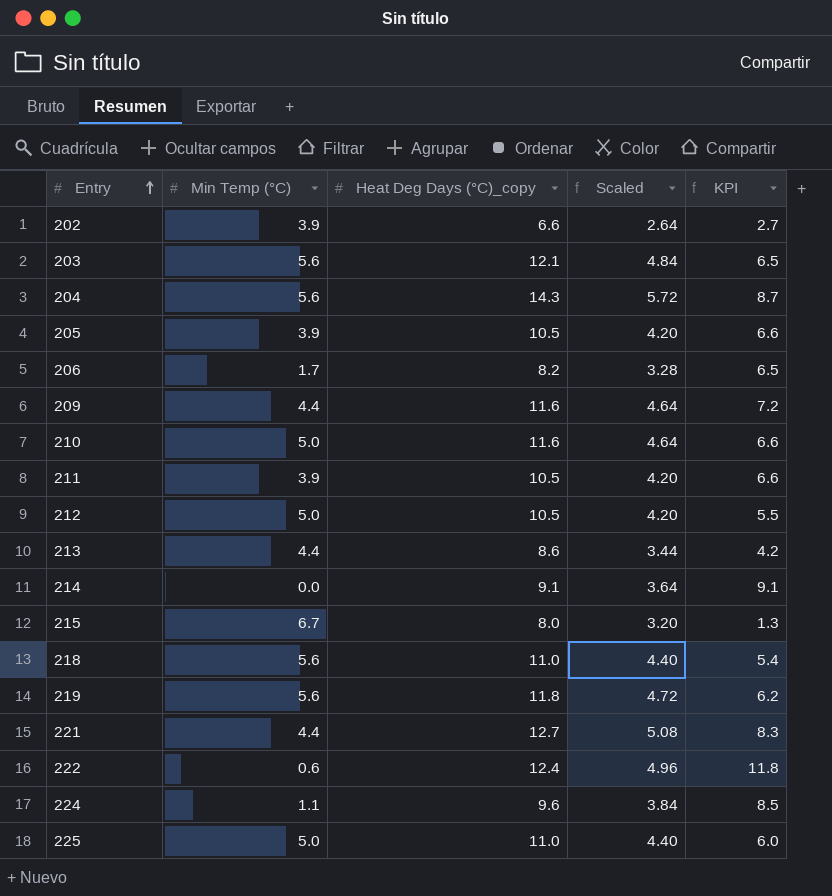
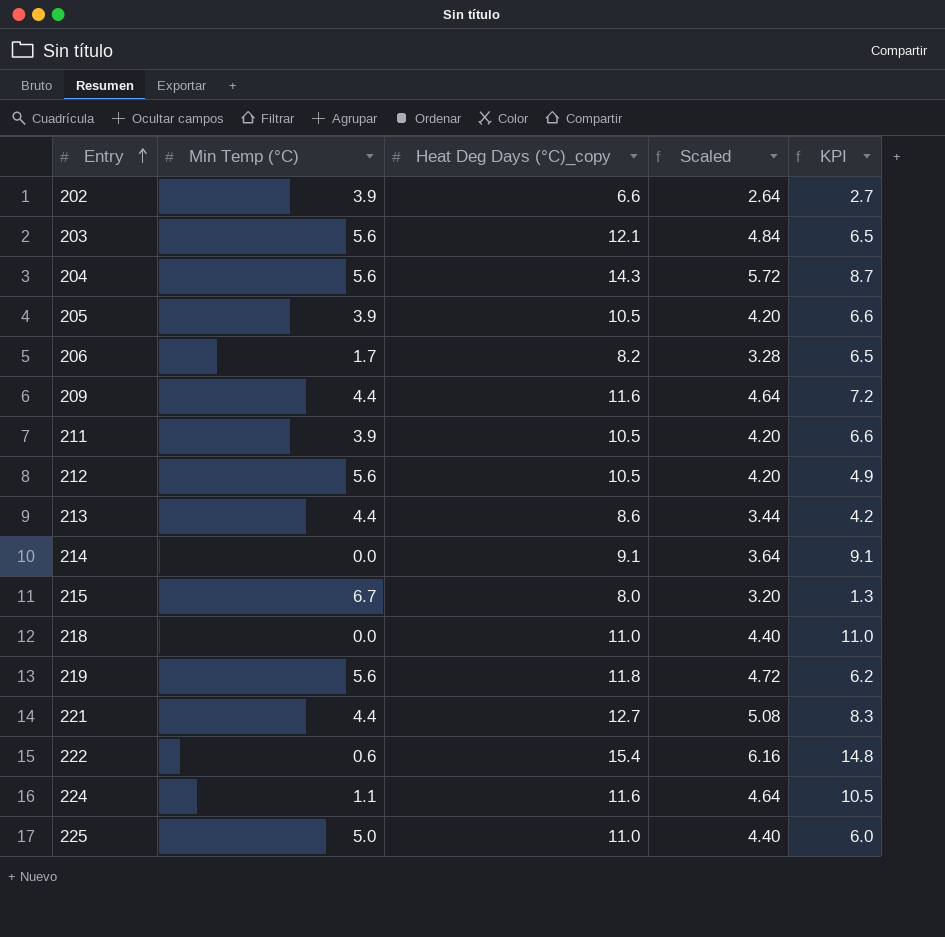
row 210: 5.0 | 11.6 | 4.64 | 6.6 -> none
212 | Min Temp (°C): 5.0 -> 5.6
212 | KPI: 5.5 -> 4.9
218 | Min Temp (°C): 5.6 -> 0.0
218 | KPI: 5.4 -> 11.0
222 | Heat Deg Days (°C)_copy: 12.4 -> 15.4
222 | Scaled: 4.96 -> 6.16
222 | KPI: 11.8 -> 14.8
224 | Heat Deg Days (°C)_copy: 9.6 -> 11.6
224 | Scaled: 3.84 -> 4.64
224 | KPI: 8.5 -> 10.5

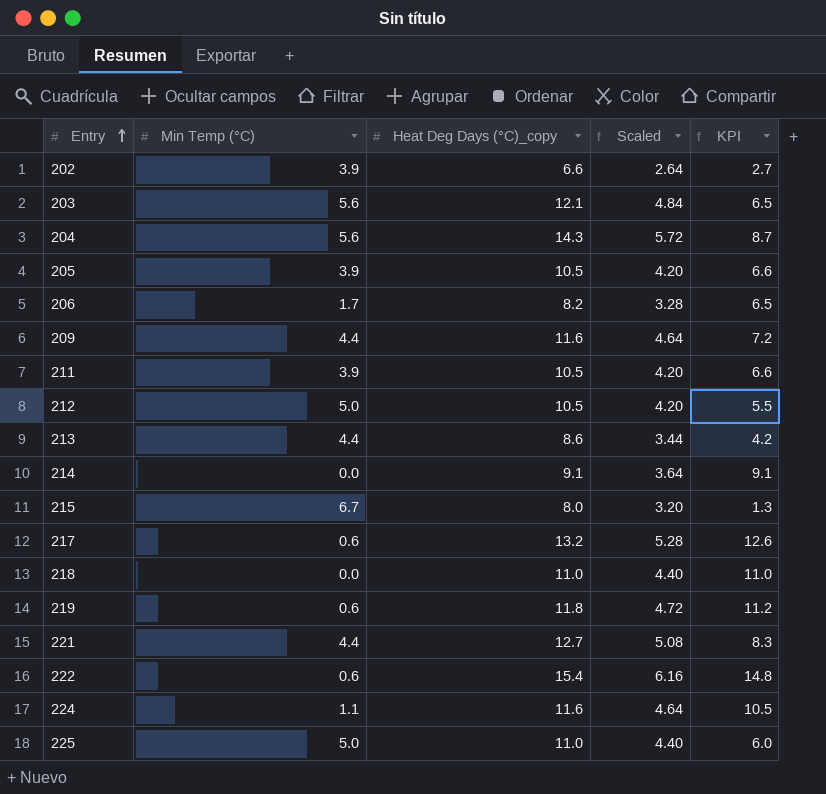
212 | Min Temp (°C): 5.6 -> 5.0
212 | KPI: 4.9 -> 5.5
row 217: none -> 0.6 | 13.2 | 5.28 | 12.6
219 | Min Temp (°C): 5.6 -> 0.6
219 | KPI: 6.2 -> 11.2

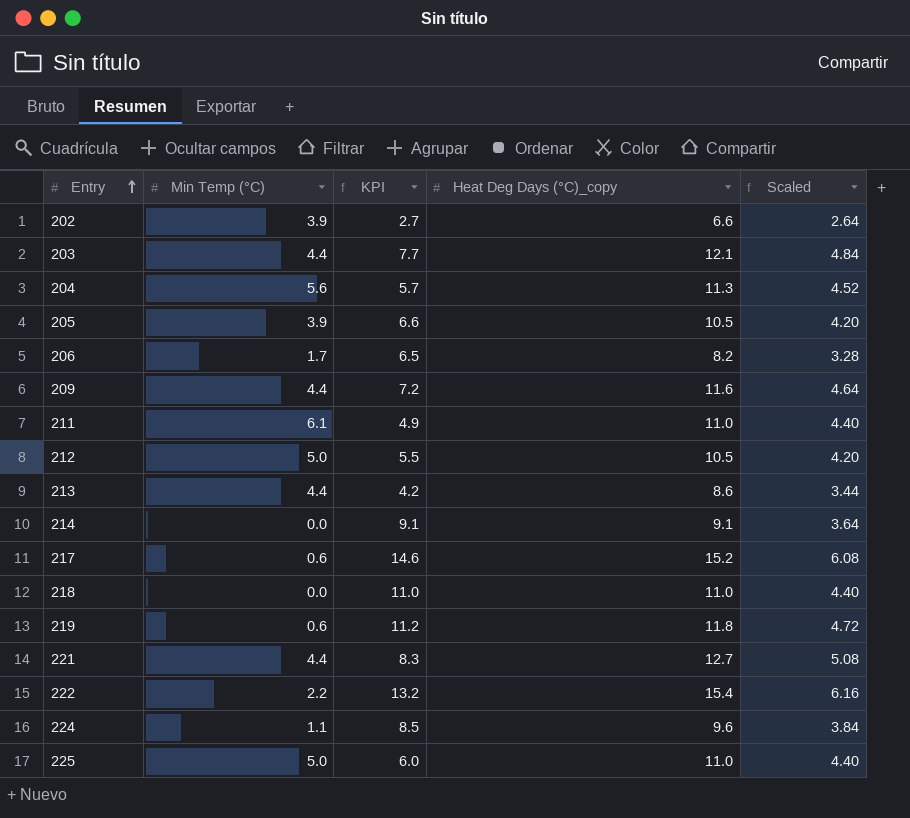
column KPI | position: 5 -> 3
row 215: 6.7 | 8.0 | 3.20 | 1.3 -> none
203 | Min Temp (°C): 5.6 -> 4.4
203 | KPI: 6.5 -> 7.7
204 | KPI: 8.7 -> 5.7
204 | Heat Deg Days (°C)_copy: 14.3 -> 11.3
204 | Scaled: 5.72 -> 4.52
211 | Min Temp (°C): 3.9 -> 6.1
211 | KPI: 6.6 -> 4.9
211 | Heat Deg Days (°C)_copy: 10.5 -> 11.0
211 | Scaled: 4.20 -> 4.40
217 | KPI: 12.6 -> 14.6
217 | Heat Deg Days (°C)_copy: 13.2 -> 15.2
217 | Scaled: 5.28 -> 6.08
222 | Min Temp (°C): 0.6 -> 2.2
222 | KPI: 14.8 -> 13.2
224 | KPI: 10.5 -> 8.5
224 | Heat Deg Days (°C)_copy: 11.6 -> 9.6
224 | Scaled: 4.64 -> 3.84

